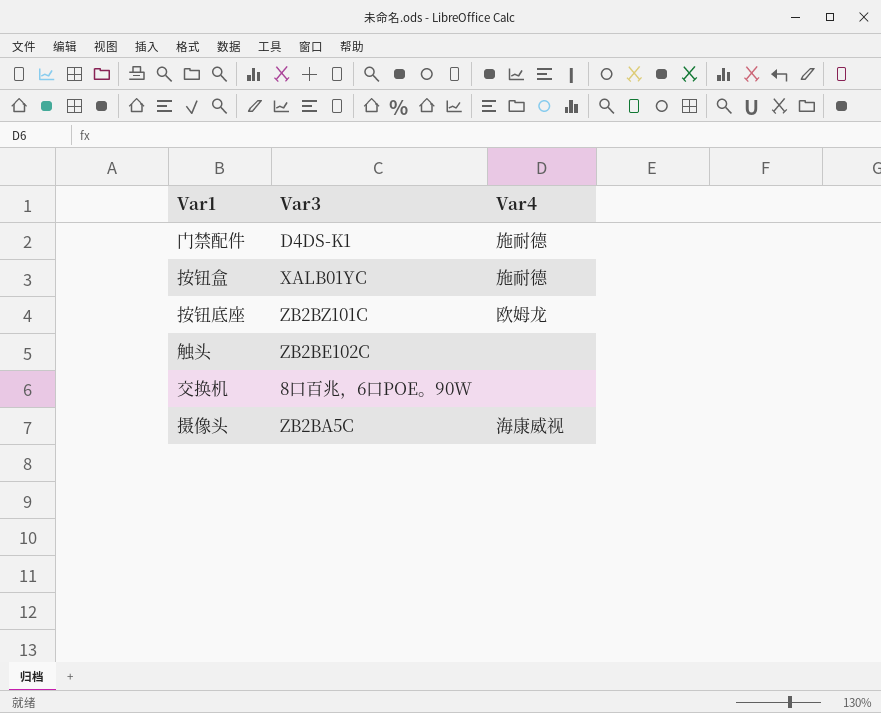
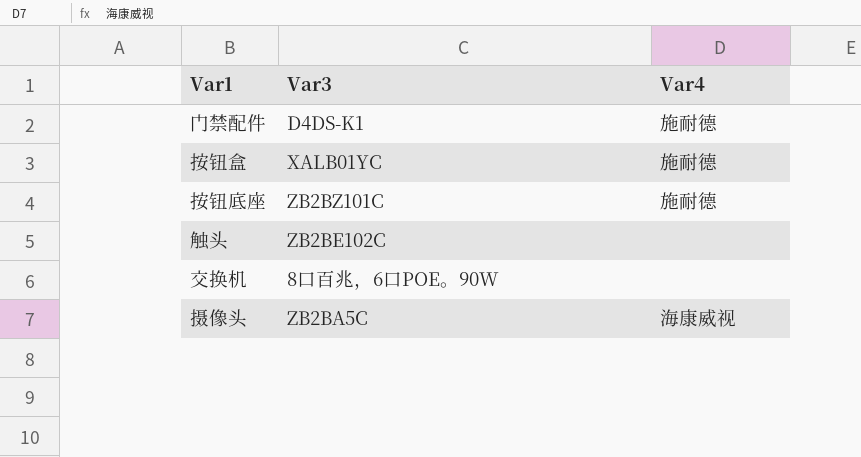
按钮底座 | Var4: 欧姆龙 -> 施耐德

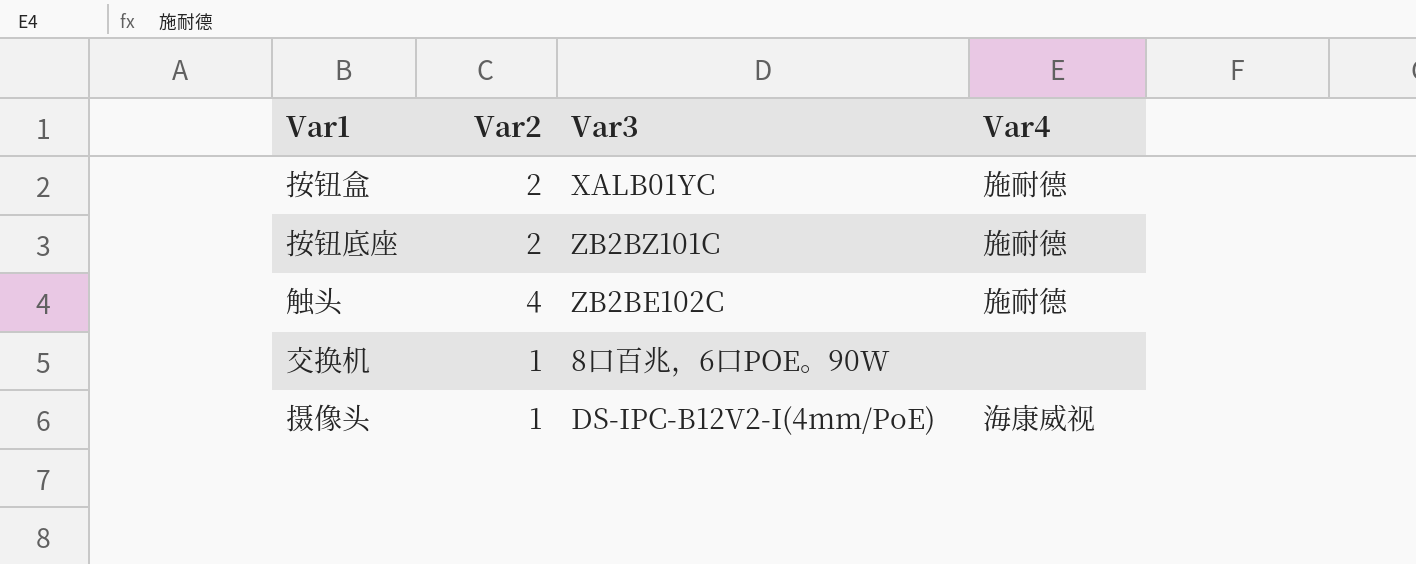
column Var2 | position: none -> 2
row 门禁配件: D4DS-K1 | 施耐德 -> none
触头 | Var4: none -> 施耐德
摄像头 | Var3: ZB2BA5C -> DS-IPC-B12V2-I(4mm/PoE)

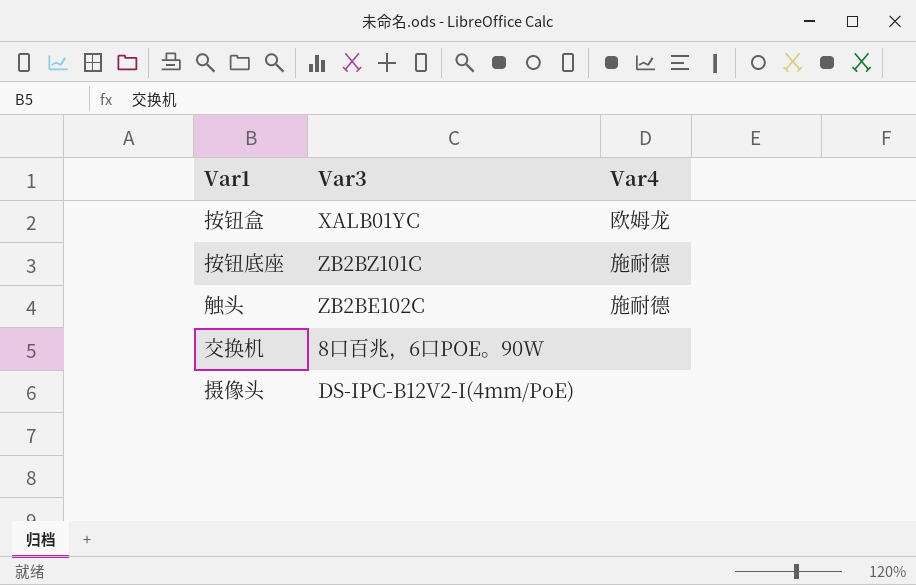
column Var2 | position: 2 -> none
按钮盒 | Var4: 施耐德 -> 欧姆龙
摄像头 | Var4: 海康威视 -> none

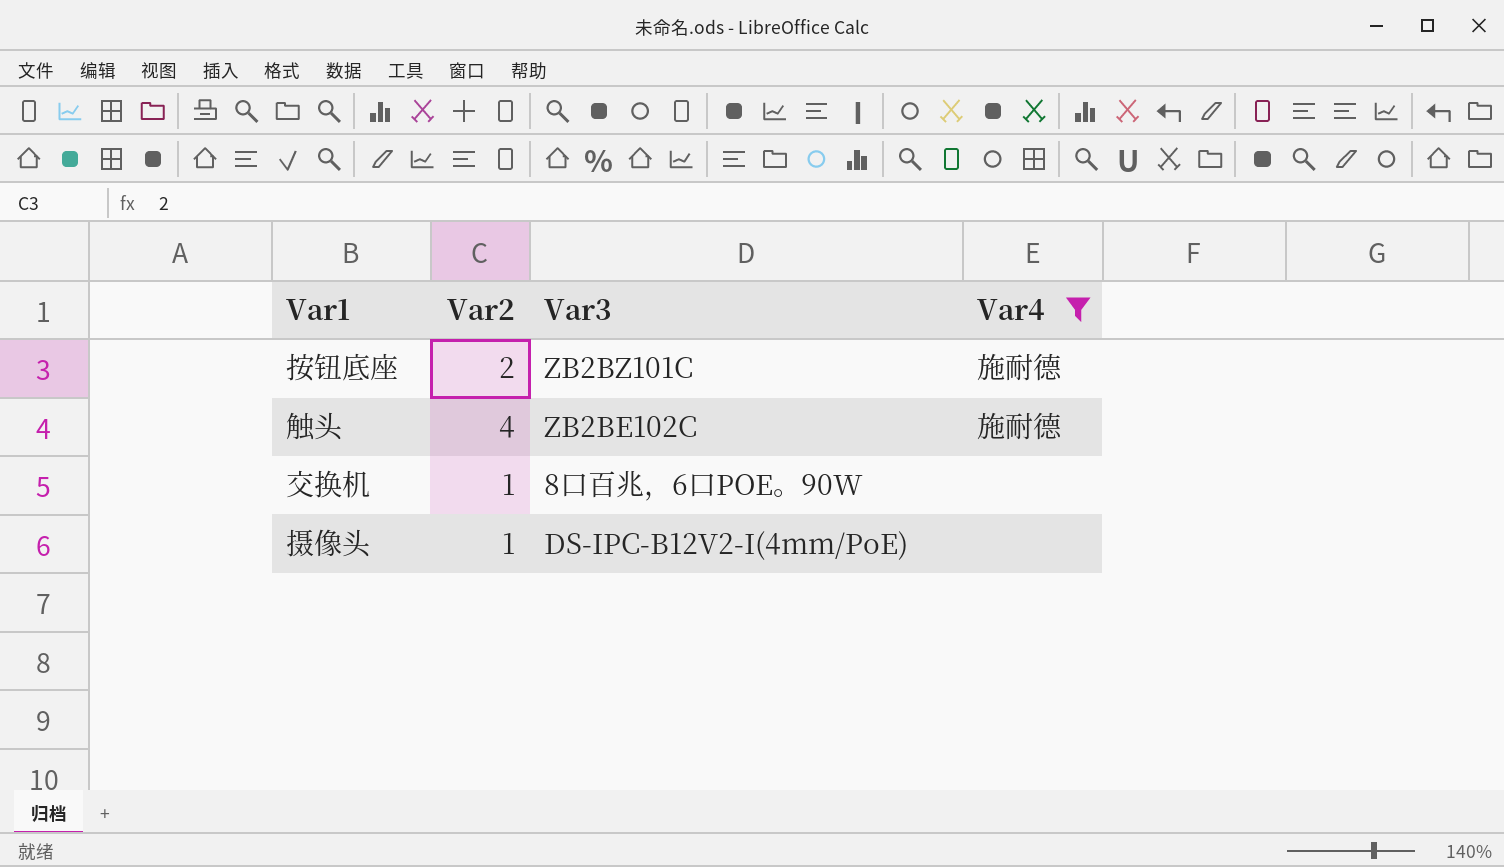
filter: none -> Var4 != 欧姆龙
column Var2 | position: none -> 2

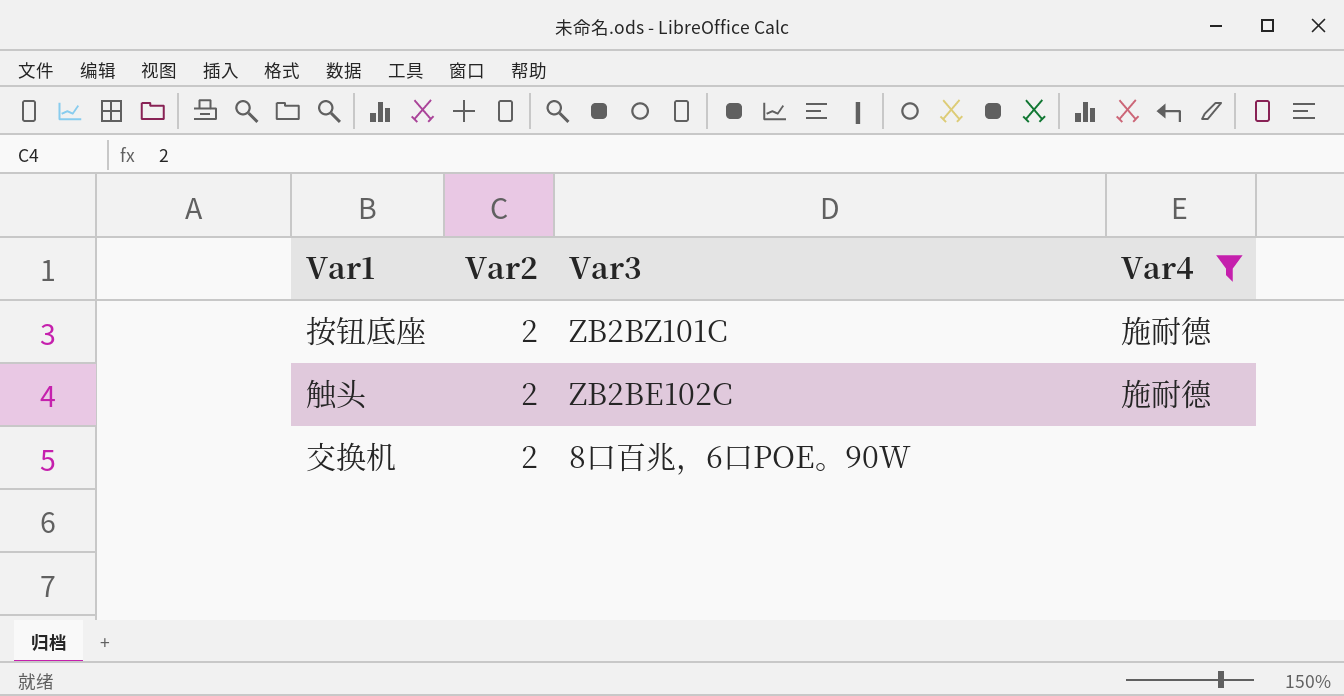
row 摄像头: 1 | DS-IPC-B12V2-I(4mm/PoE) | none -> none
触头 | Var2: 4 -> 2
交换机 | Var2: 1 -> 2

